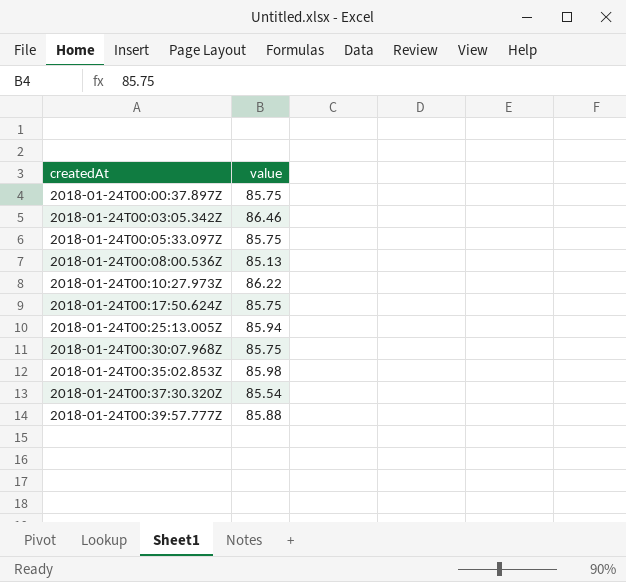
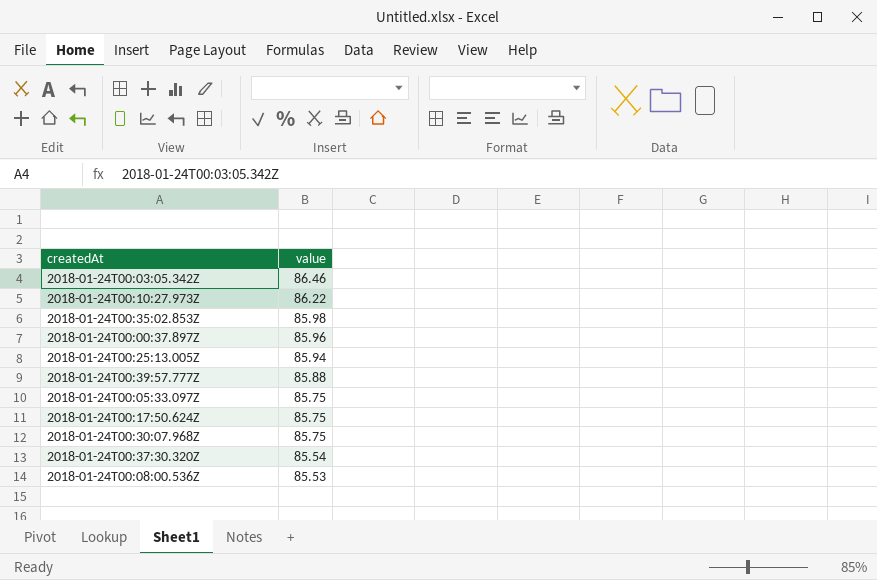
row order: createdAt ascending -> value descending
2018-01-24T00:00:37.897Z | value: 85.75 -> 85.96
2018-01-24T00:08:00.536Z | value: 85.13 -> 85.53

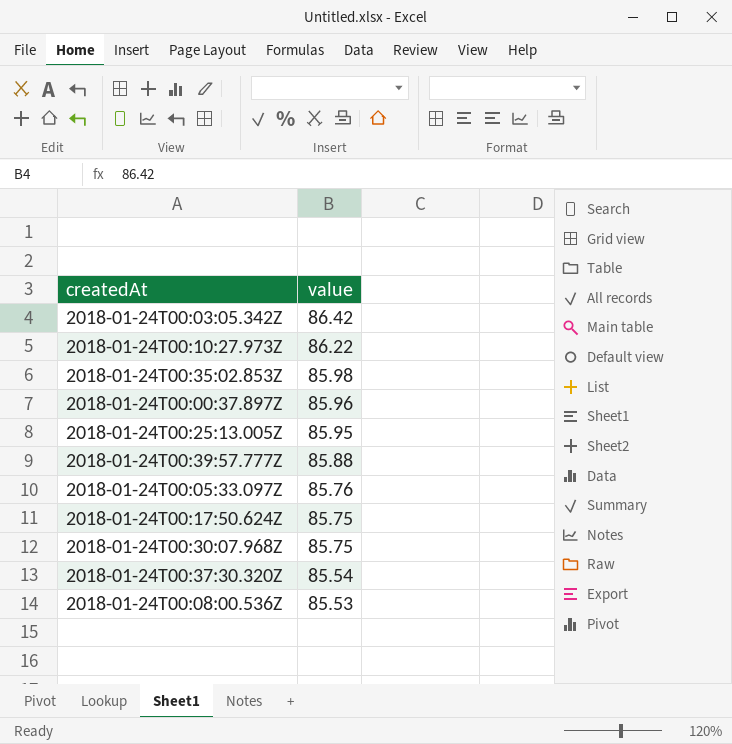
2018-01-24T00:03:05.342Z | value: 86.46 -> 86.42
2018-01-24T00:25:13.005Z | value: 85.94 -> 85.95
2018-01-24T00:05:33.097Z | value: 85.75 -> 85.76

